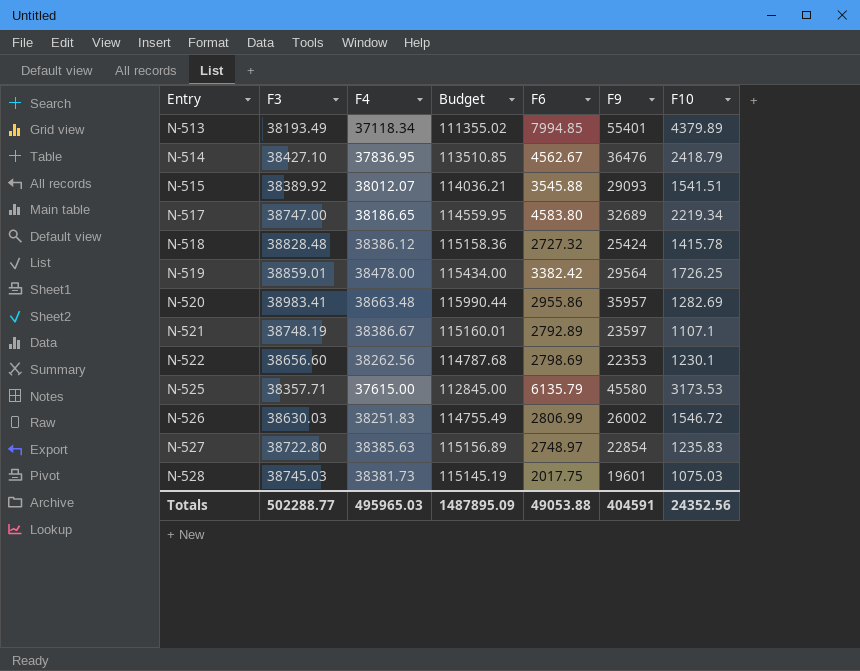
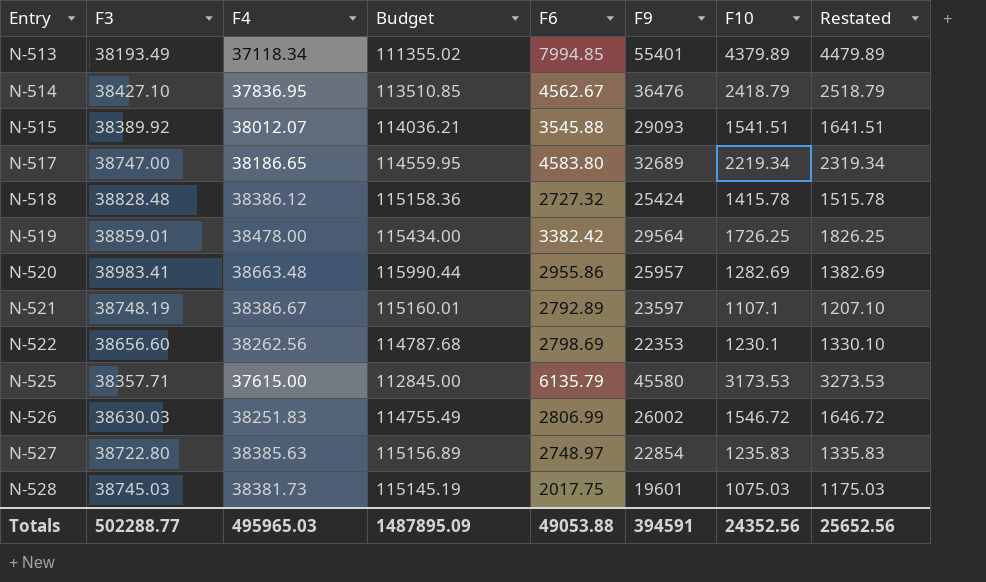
column Restated | formula: none -> [F10] + 100
N-520 | F9: 35957 -> 25957
Totals | F9: 404591 -> 394591

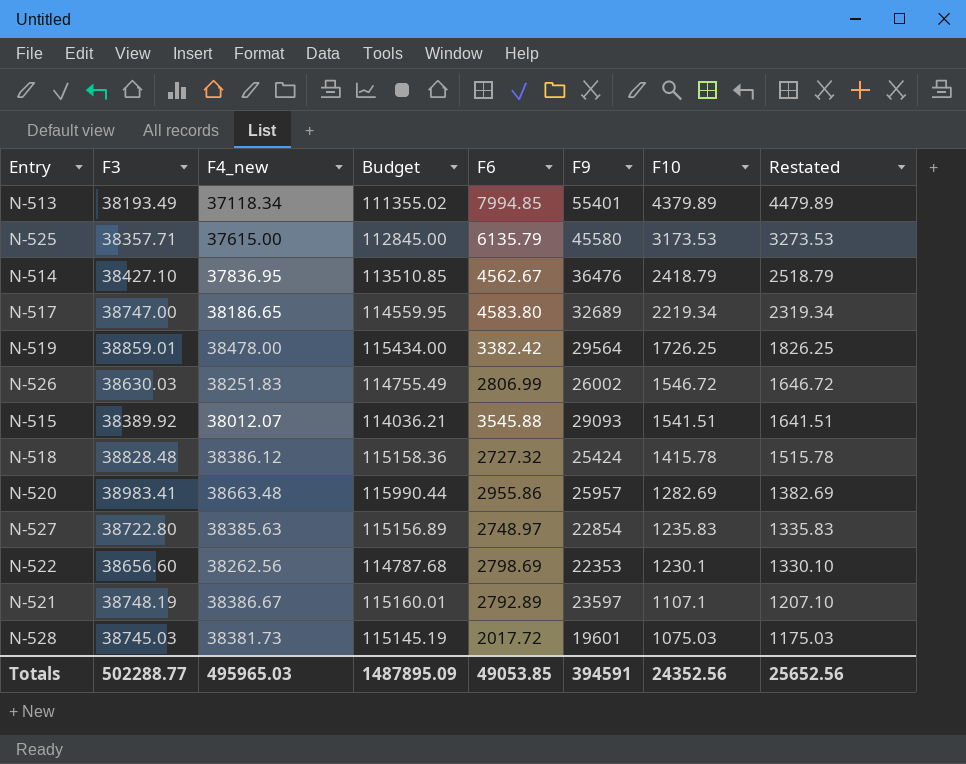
row order: Entry ascending -> F10 descending
column name: F4 -> F4_new
N-528 | F6: 2017.75 -> 2017.72
Totals | F6: 49053.88 -> 49053.85

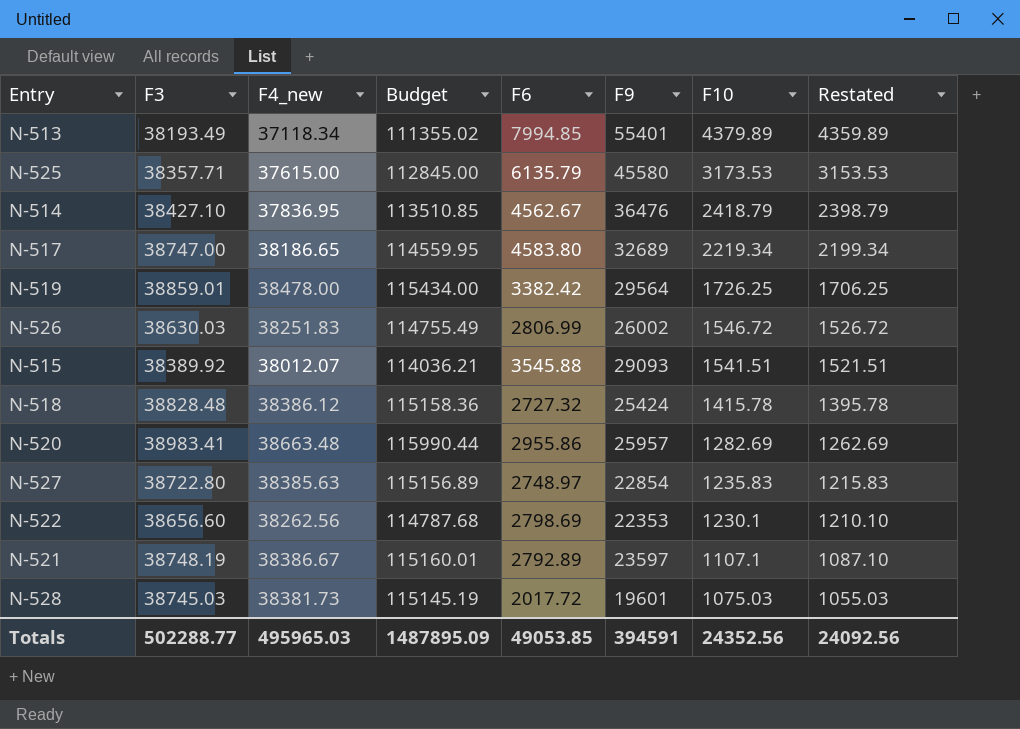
column Restated | formula: [F10] + 100 -> [F10] - 20
Totals | Restated: 25652.56 -> 24092.56

